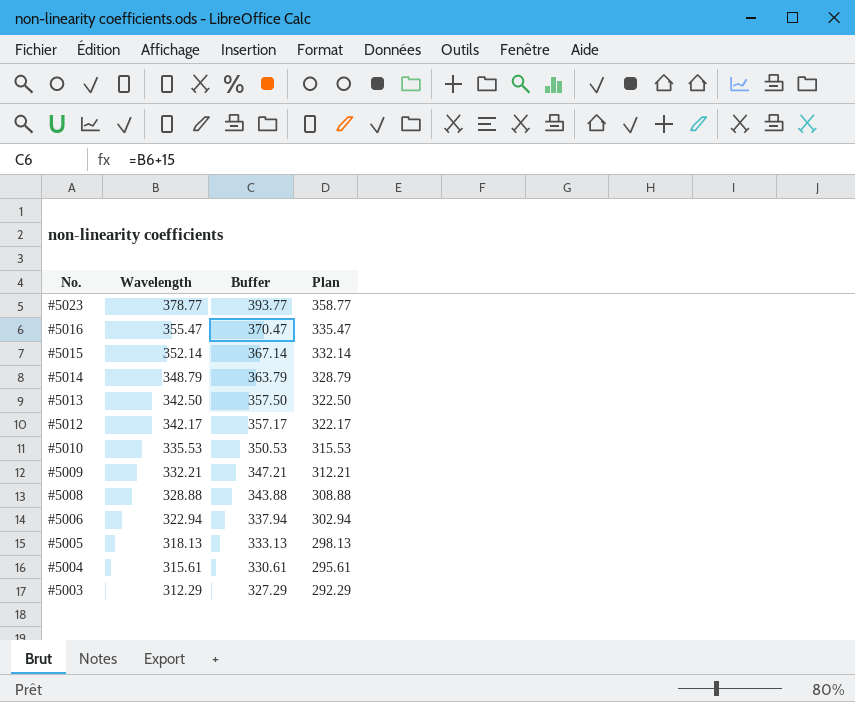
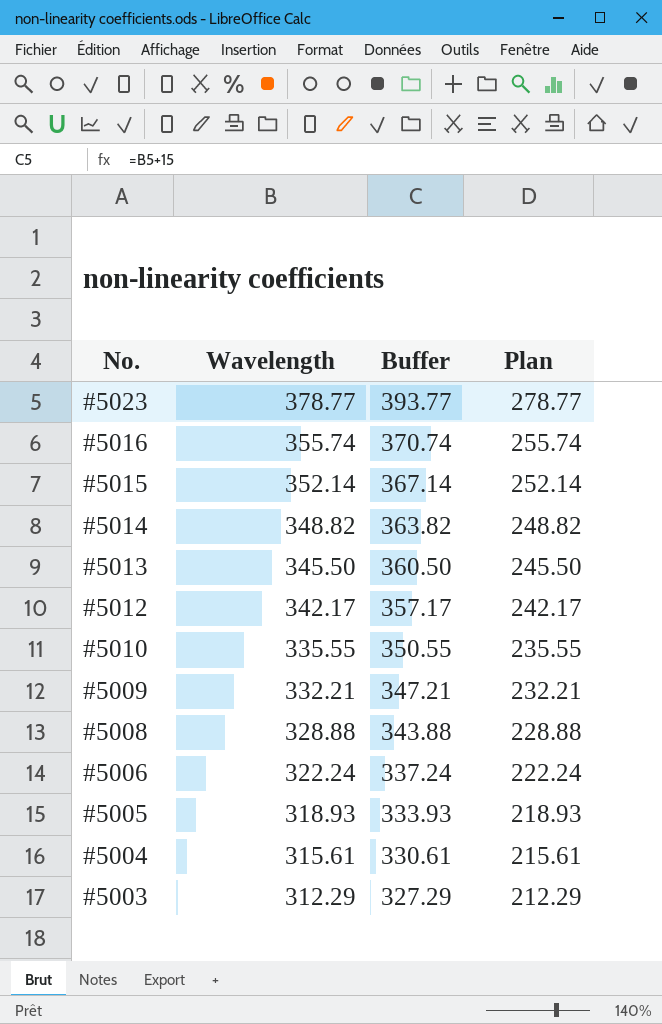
column Plan | formula: [Wavelength] - 20 -> [Wavelength] - 100
#5016 | Wavelength: 355.47 -> 355.74
#5016 | Buffer: 370.47 -> 370.74
#5014 | Wavelength: 348.79 -> 348.82
#5014 | Buffer: 363.79 -> 363.82
#5013 | Wavelength: 342.50 -> 345.50
#5013 | Buffer: 357.50 -> 360.50
#5010 | Wavelength: 335.53 -> 335.55
#5010 | Buffer: 350.53 -> 350.55
#5006 | Wavelength: 322.94 -> 322.24
#5006 | Buffer: 337.94 -> 337.24
#5005 | Wavelength: 318.13 -> 318.93
#5005 | Buffer: 333.13 -> 333.93

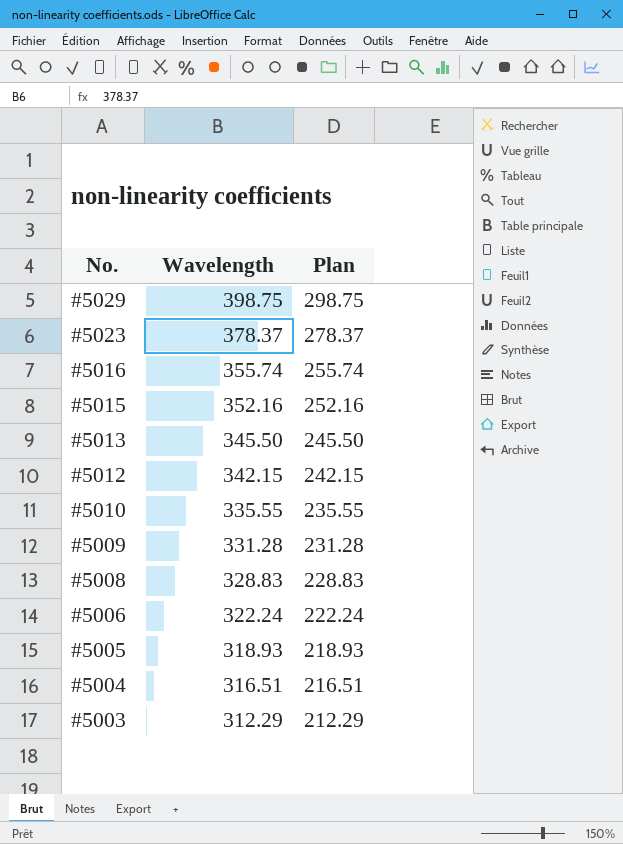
column Buffer | formula: [Wavelength] + 15 -> none
row #5014: 348.82 | 363.82 | 248.82 -> none
row #5029: none -> 398.75 | 298.75
#5023 | Wavelength: 378.77 -> 378.37
#5023 | Plan: 278.77 -> 278.37
#5015 | Wavelength: 352.14 -> 352.16
#5015 | Plan: 252.14 -> 252.16
#5012 | Wavelength: 342.17 -> 342.15
#5012 | Plan: 242.17 -> 242.15
#5009 | Wavelength: 332.21 -> 331.28
#5009 | Plan: 232.21 -> 231.28
#5008 | Wavelength: 328.88 -> 328.83
#5008 | Plan: 228.88 -> 228.83
#5004 | Wavelength: 315.61 -> 316.51
#5004 | Plan: 215.61 -> 216.51

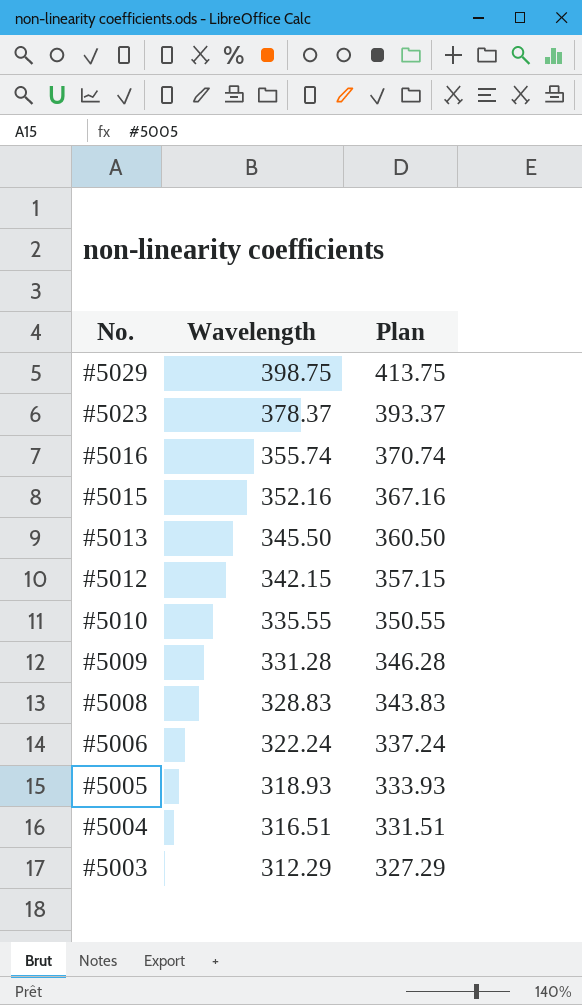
column Plan | formula: [Wavelength] - 100 -> [Wavelength] + 15

